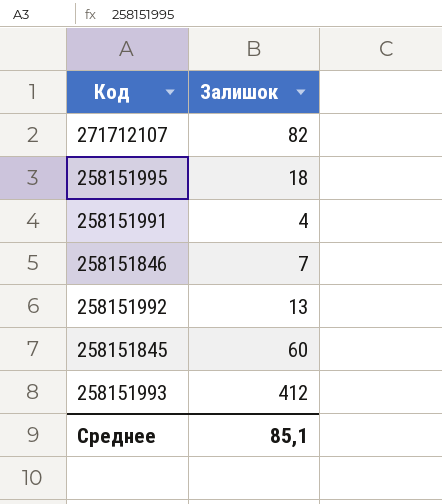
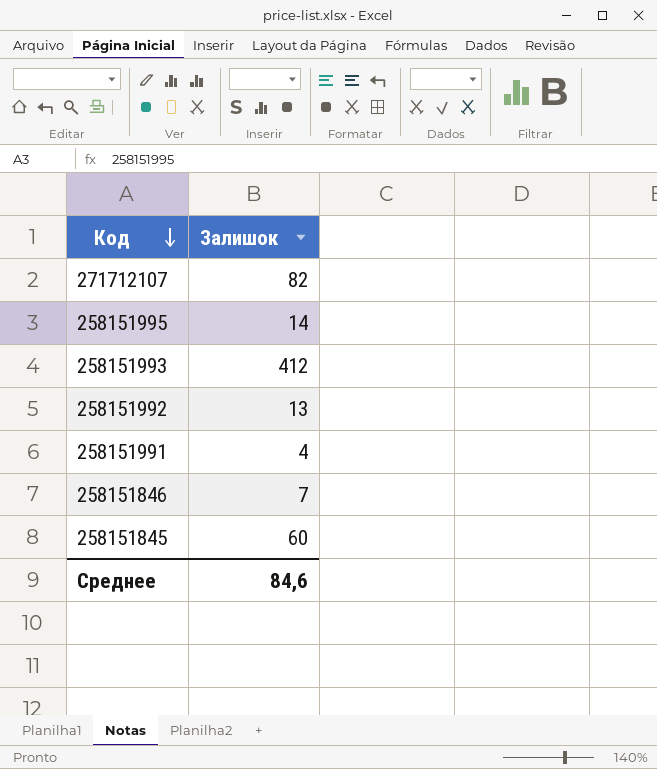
row order: none -> Код descending
258151995 | Залишок: 18 -> 14
Среднее | Залишок: 85,1 -> 84,6

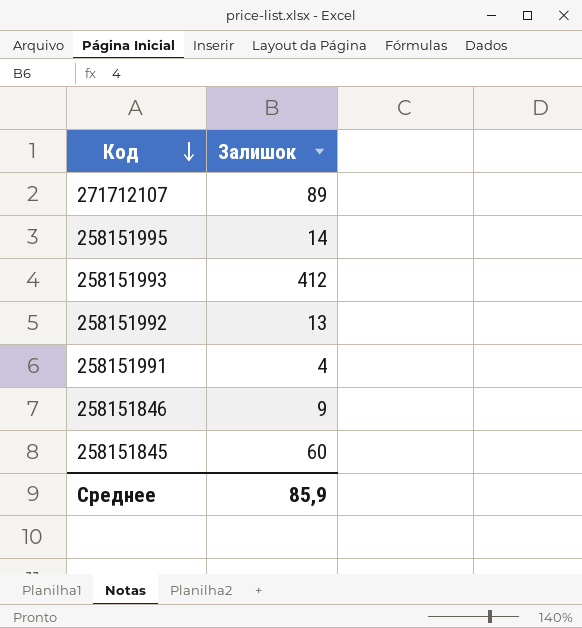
271712107 | Залишок: 82 -> 89
258151846 | Залишок: 7 -> 9
Среднее | Залишок: 84,6 -> 85,9

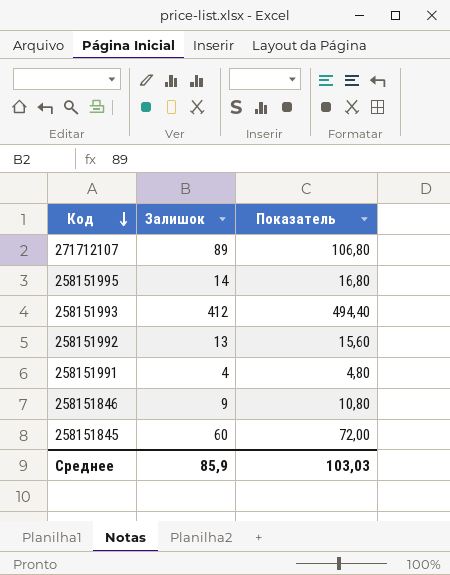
column Показатель | formula: none -> [Залишок] * 1,2

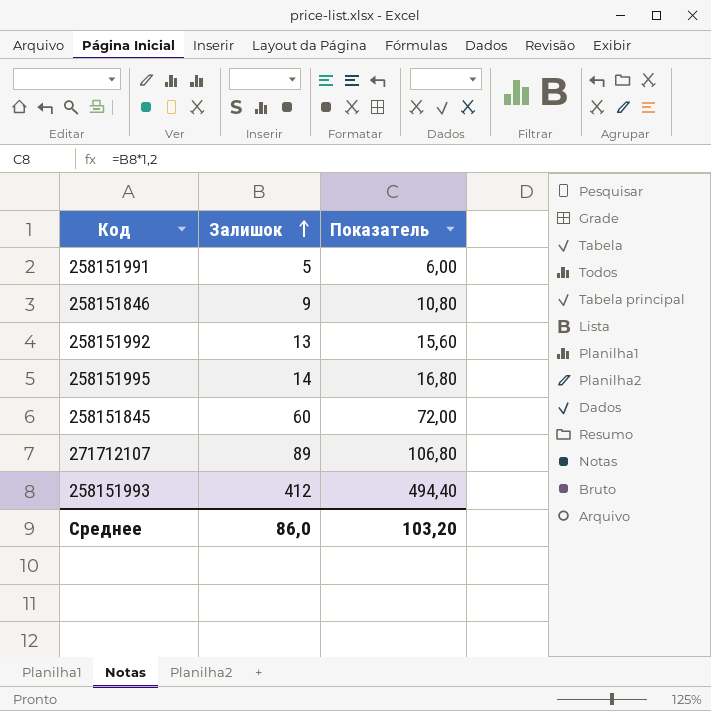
row order: Код descending -> Залишок ascending
258151991 | Залишок: 4 -> 5
258151991 | Показатель: 4,80 -> 6,00
Среднее | Залишок: 85,9 -> 86,0
Среднее | Показатель: 103,03 -> 103,20

